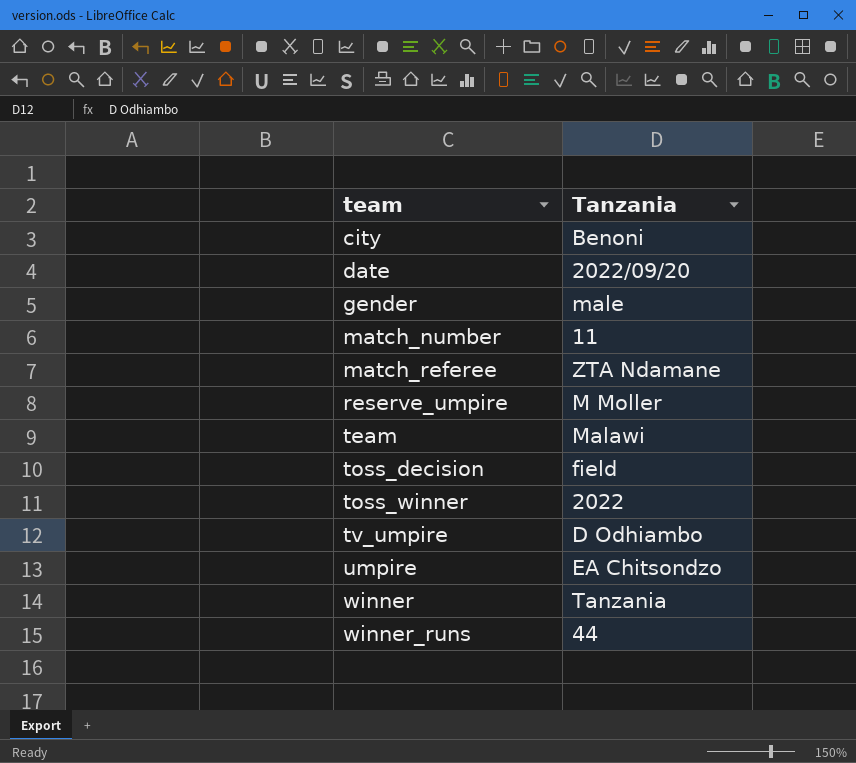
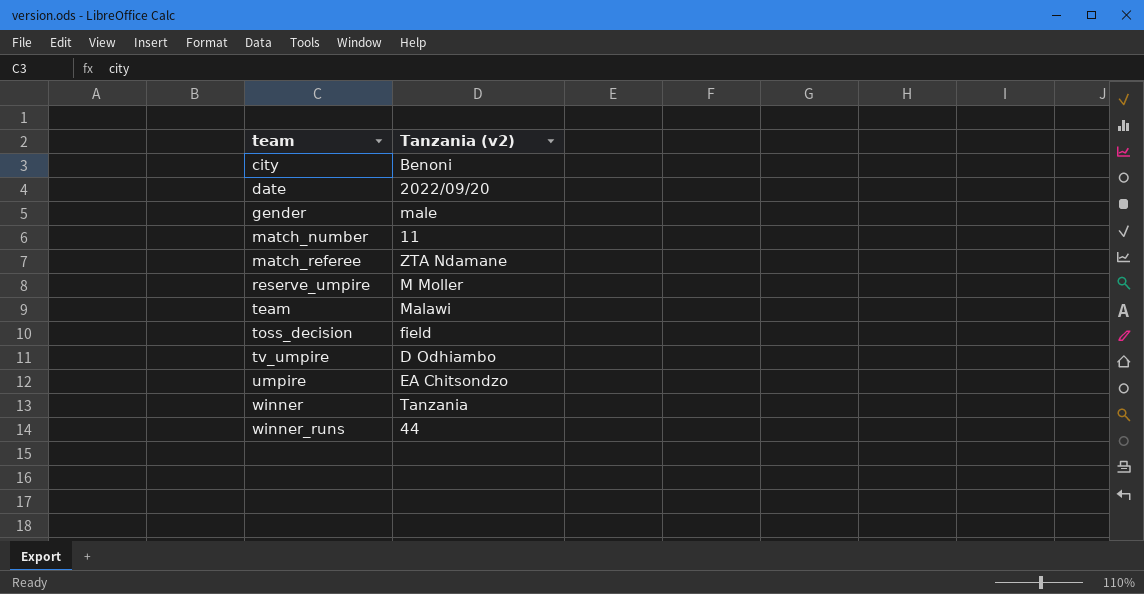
column name: Tanzania -> Tanzania (v2)
row toss_winner: 2022 -> none

